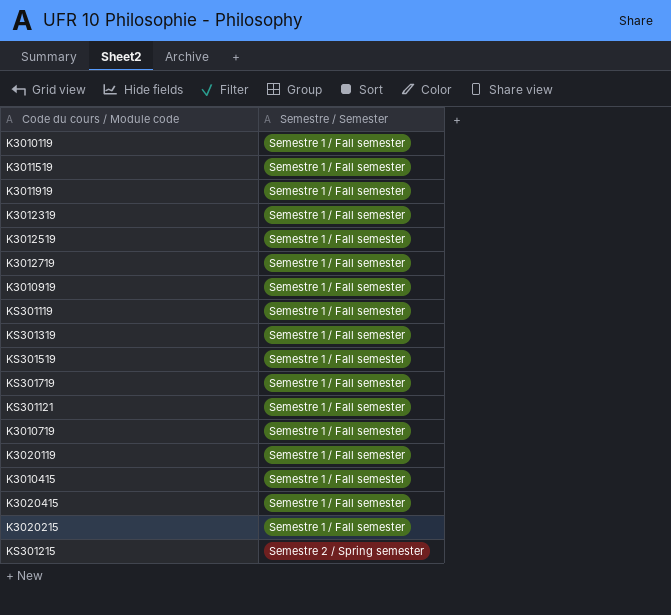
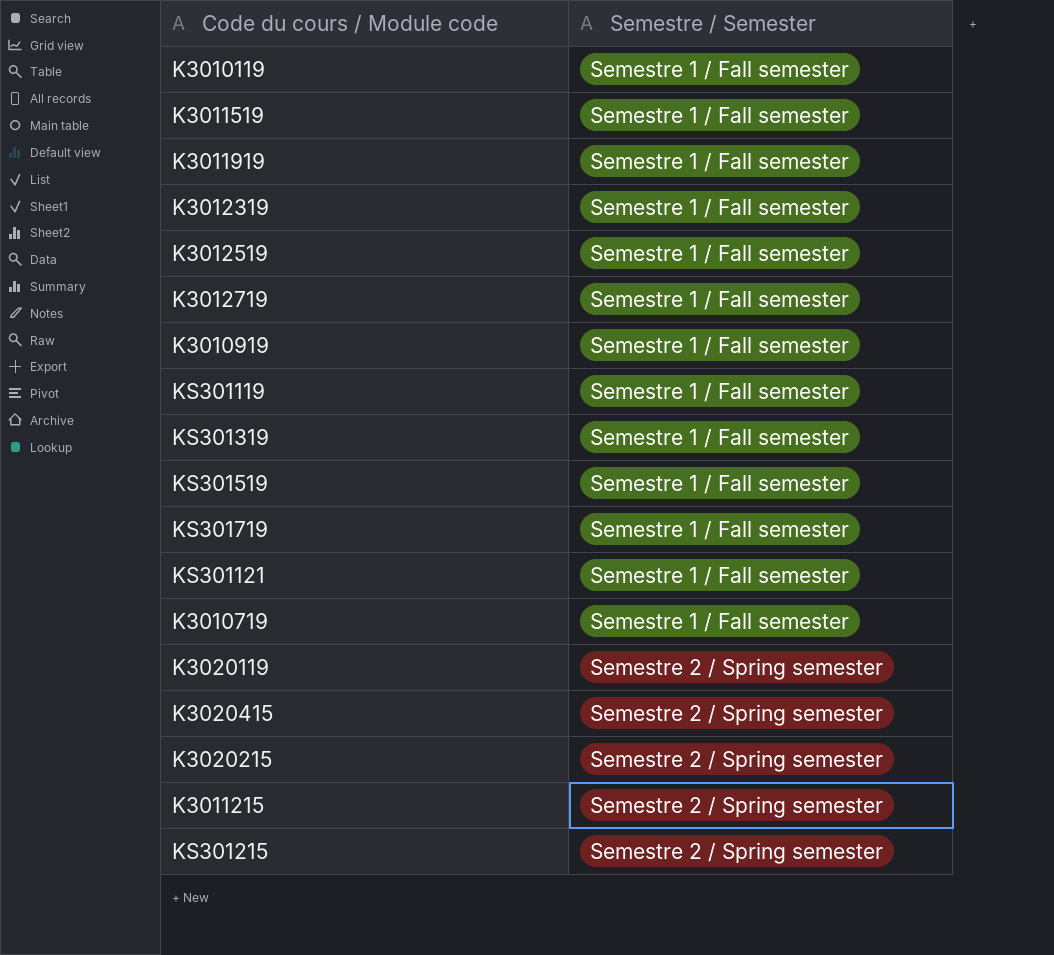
row K3010415: Semestre 1 / Fall semester -> none
K3020119 | Semestre / Semester: Semestre 1 / Fall semester -> Semestre 2 / Spring semester
K3020415 | Semestre / Semester: Semestre 1 / Fall semester -> Semestre 2 / Spring semester
K3020215 | Semestre / Semester: Semestre 1 / Fall semester -> Semestre 2 / Spring semester
row K3011215: none -> Semestre 2 / Spring semester

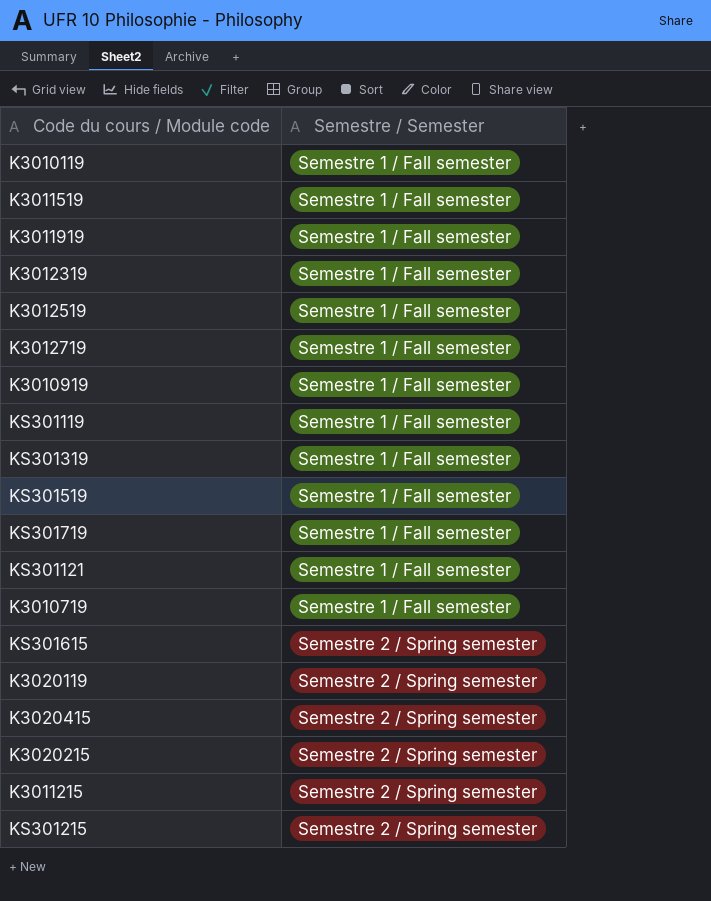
row KS301615: none -> Semestre 2 / Spring semester

